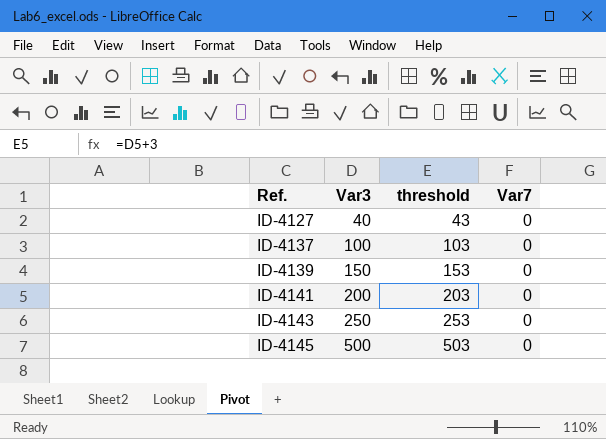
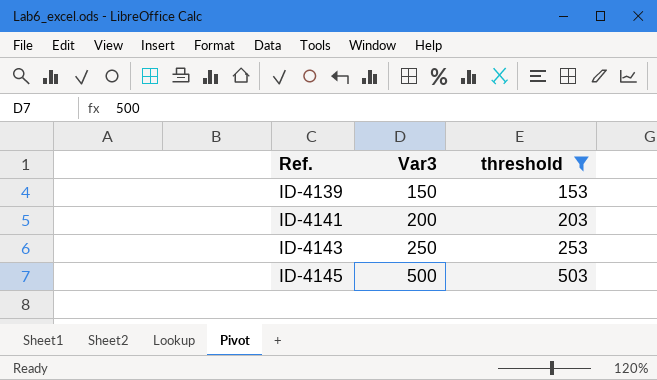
filter: none -> threshold >= 153
column Var7 | position: 4 -> none

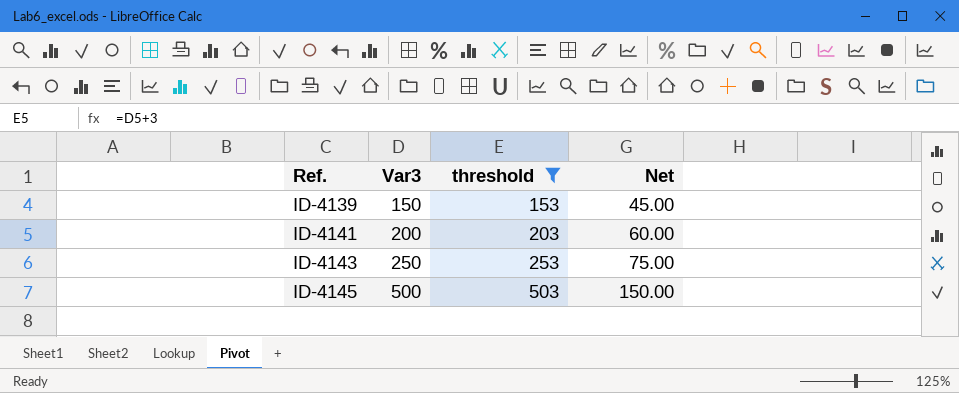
column Net | formula: none -> [Var3] * 0.3

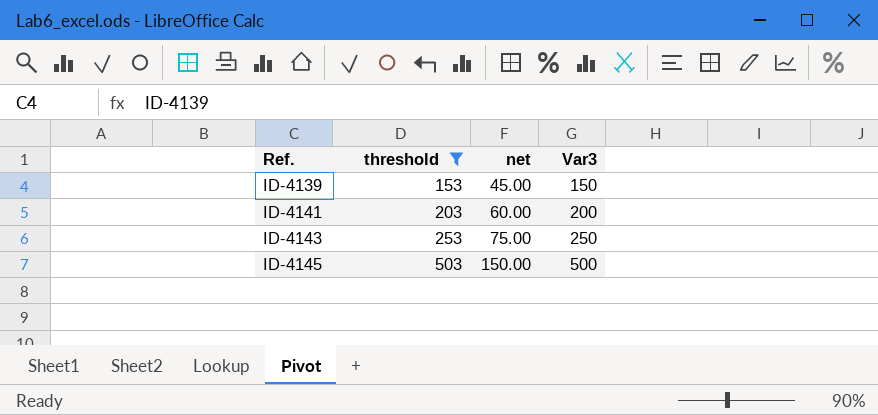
column name: Net -> net
column Var3 | position: 2 -> 4

